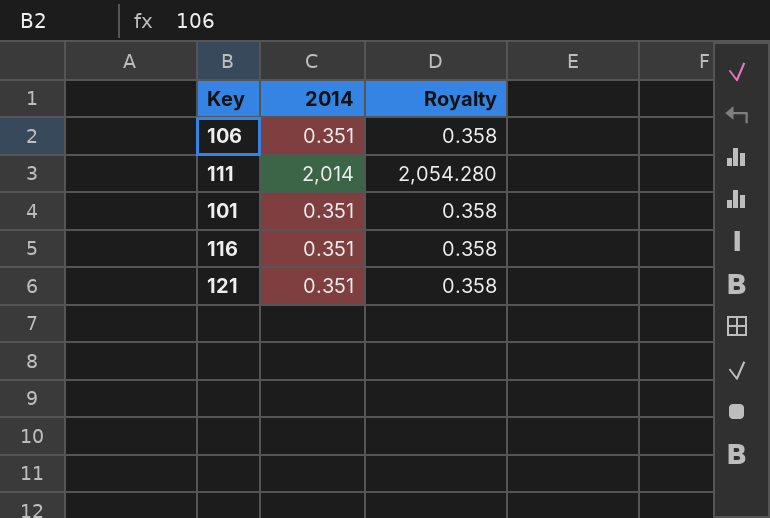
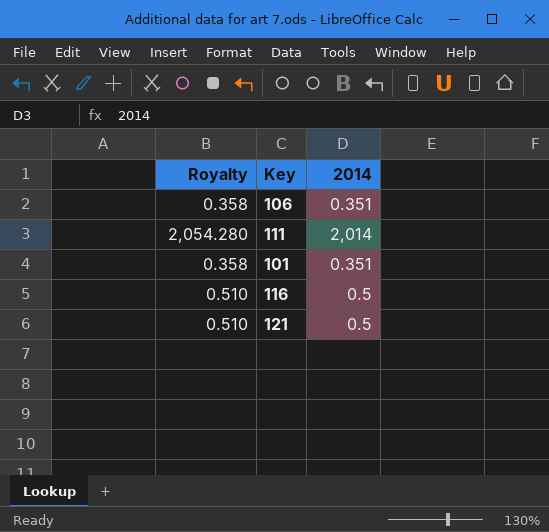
column Royalty | position: 3 -> 1
116 | Royalty: 0.358 -> 0.510
116 | 2014: 0.351 -> 0.5
121 | Royalty: 0.358 -> 0.510
121 | 2014: 0.351 -> 0.5

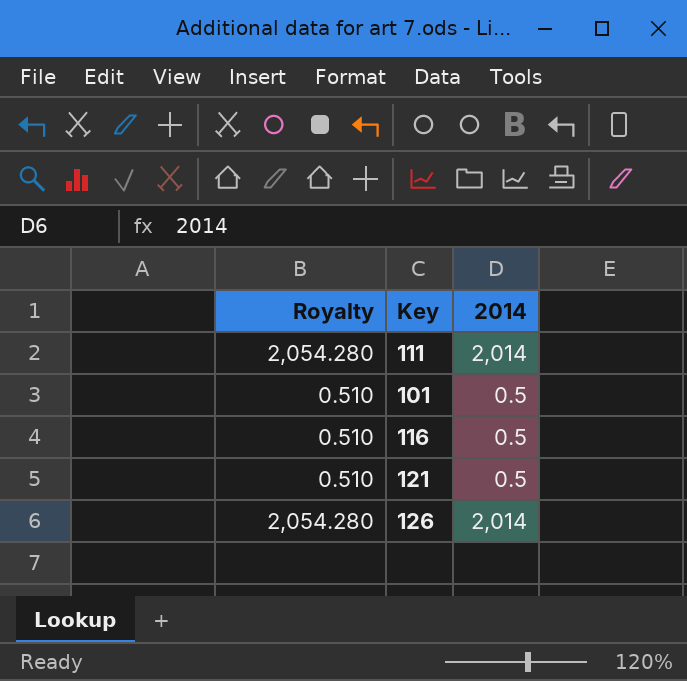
row 106: 0.358 | 0.351 -> none
101 | Royalty: 0.358 -> 0.510
101 | 2014: 0.351 -> 0.5
row 126: none -> 2,054.280 | 2,014

